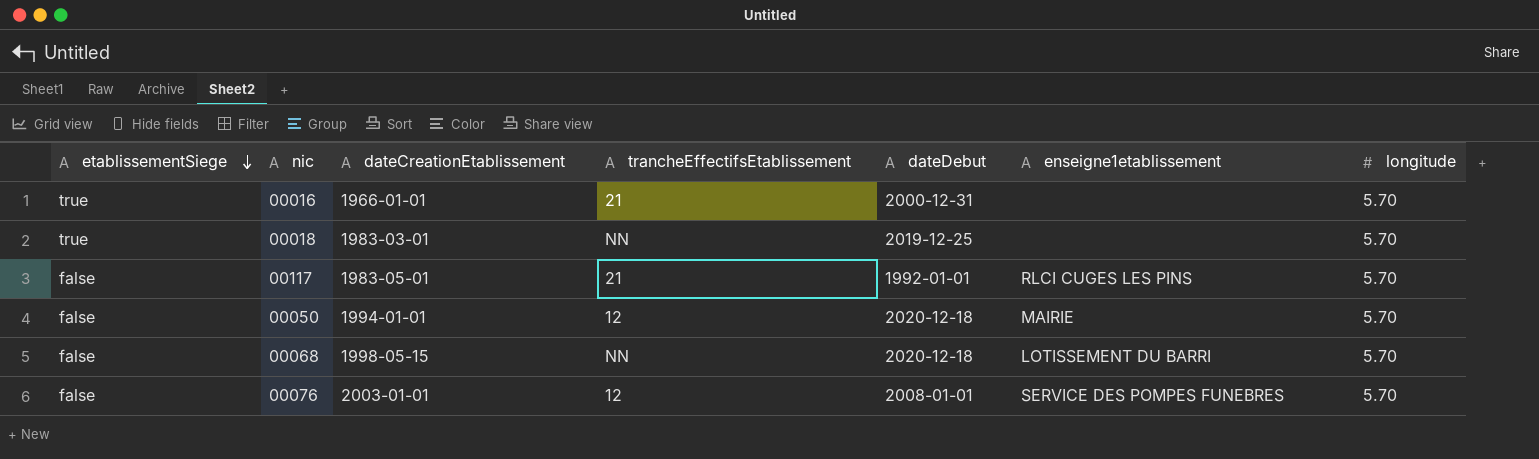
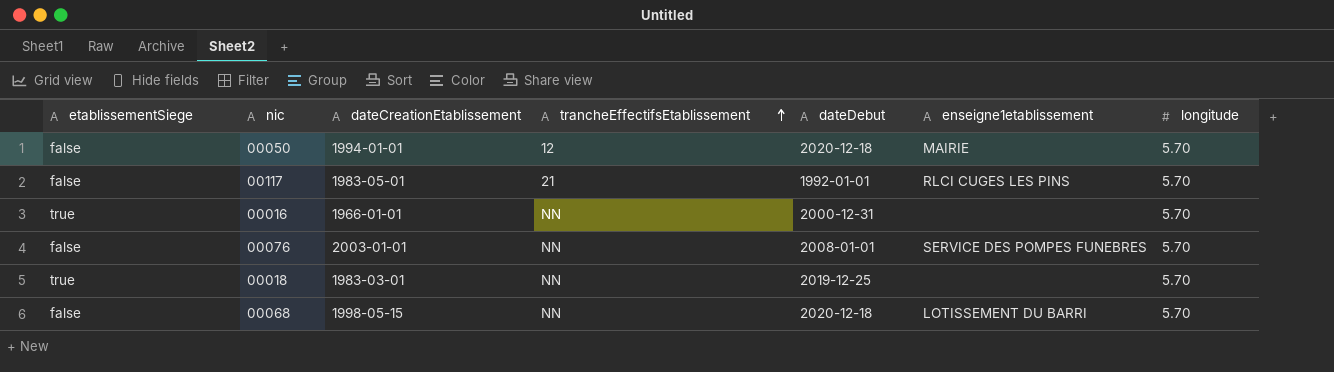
row order: etablissementSiege descending -> trancheEffectifsEtablissement ascending
00016 | trancheEffectifsEtablissement: 21 -> NN
00076 | trancheEffectifsEtablissement: 12 -> NN

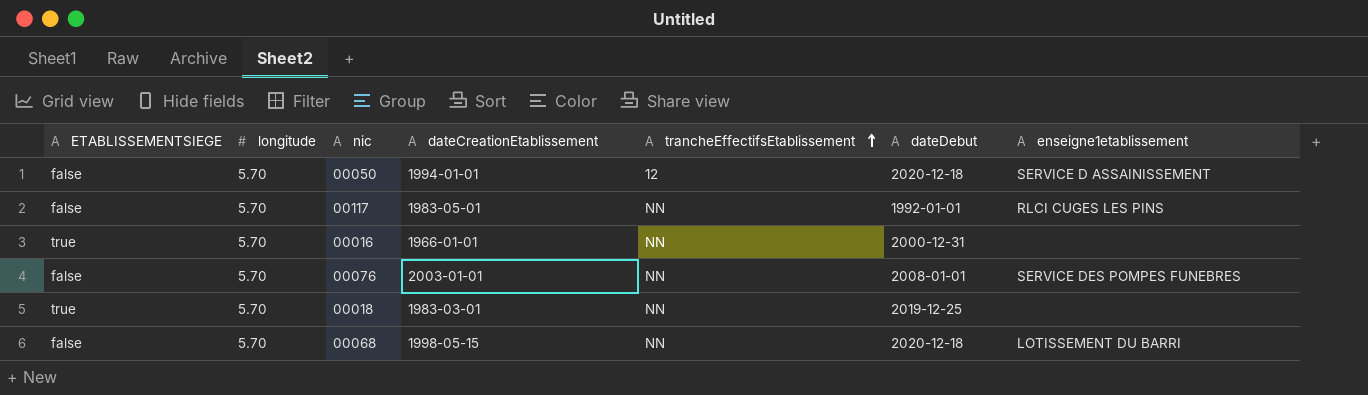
column name: etablissementSiege -> ETABLISSEMENTSIEGE
column longitude | position: 7 -> 2
00050 | enseigne1etablissement: MAIRIE -> SERVICE D ASSAINISSEMENT
00117 | trancheEffectifsEtablissement: 21 -> NN

